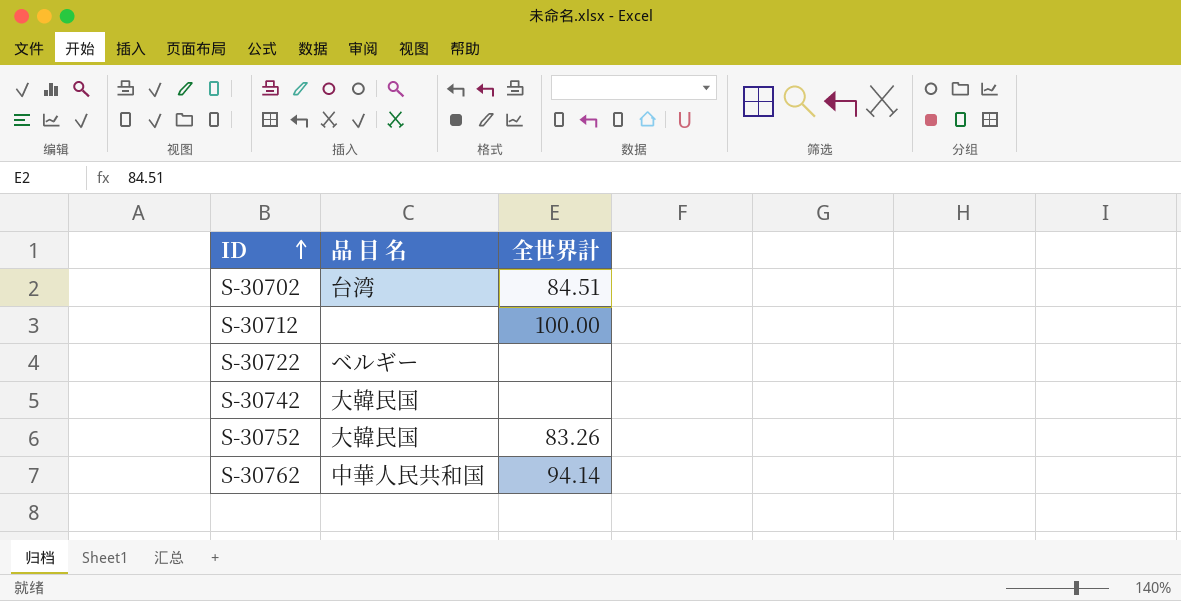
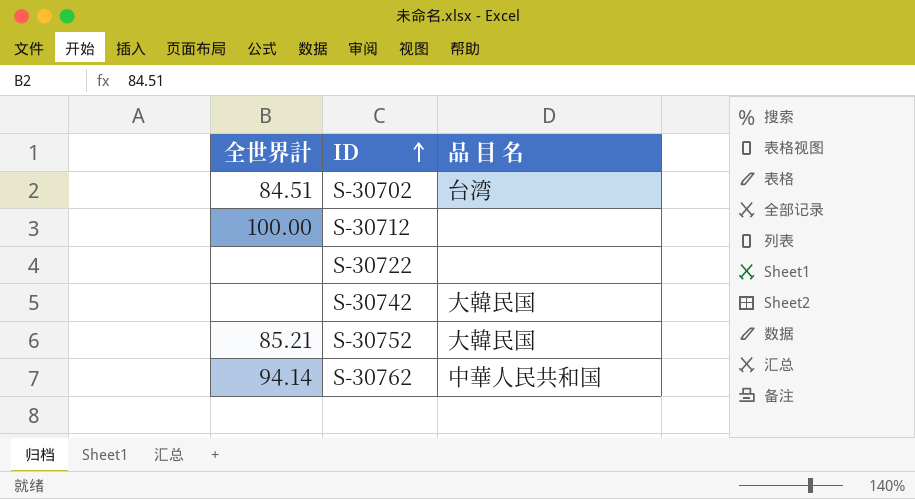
column 全世界計 | position: 3 -> 1
S-30722 | 品 目 名: ベルギー -> none
S-30752 | 全世界計: 83.26 -> 85.21

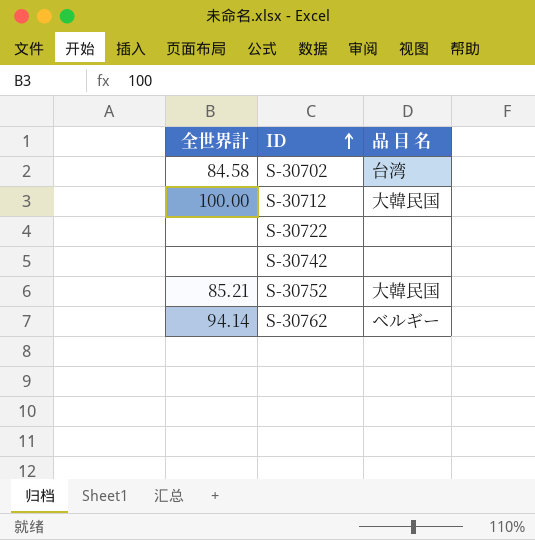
S-30702 | 全世界計: 84.51 -> 84.58
S-30712 | 品 目 名: none -> 大韓民国
S-30742 | 品 目 名: 大韓民国 -> none
S-30762 | 品 目 名: 中華人民共和国 -> ベルギー

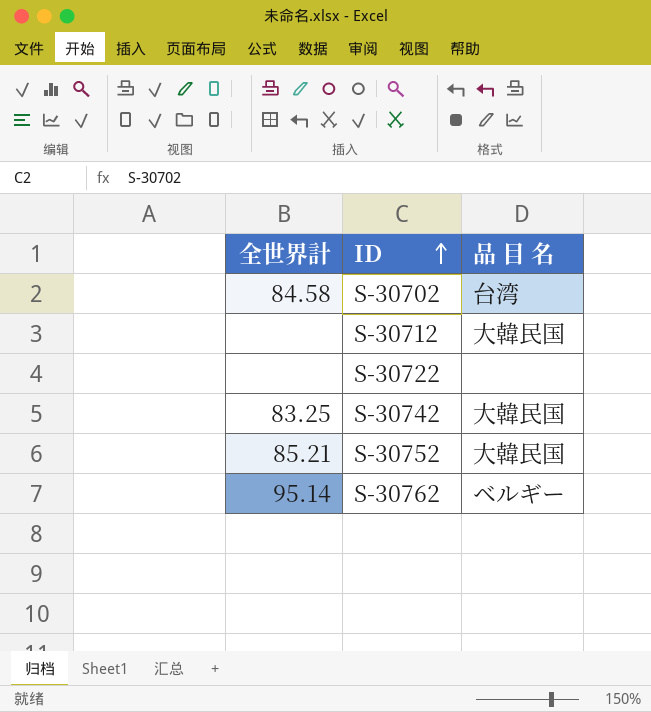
S-30712 | 全世界計: 100.00 -> none
S-30742 | 全世界計: none -> 83.25
S-30742 | 品 目 名: none -> 大韓民国
S-30762 | 全世界計: 94.14 -> 95.14

